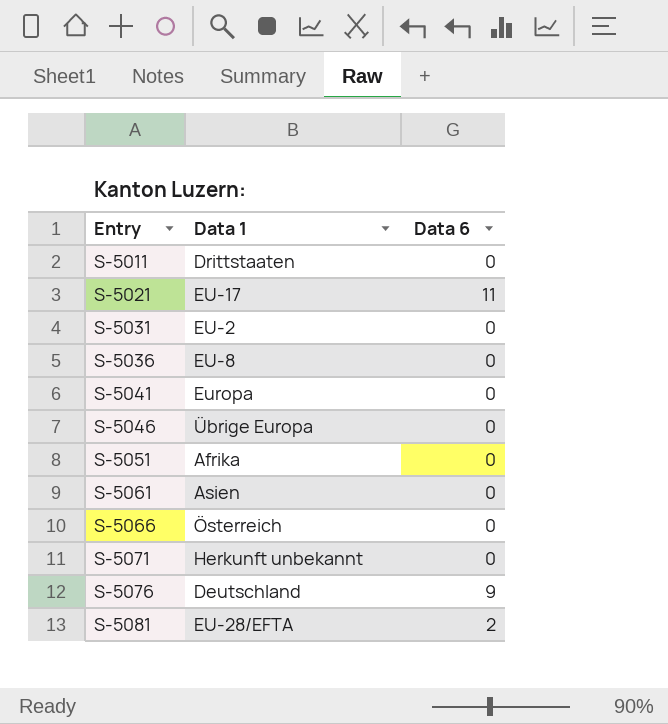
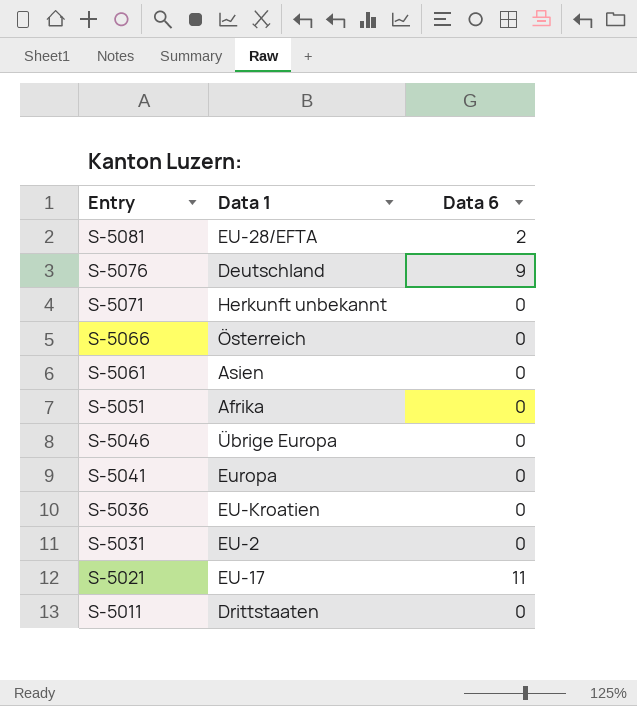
row order: Entry ascending -> Entry descending
S-5036 | Data 1: EU-8 -> EU-Kroatien

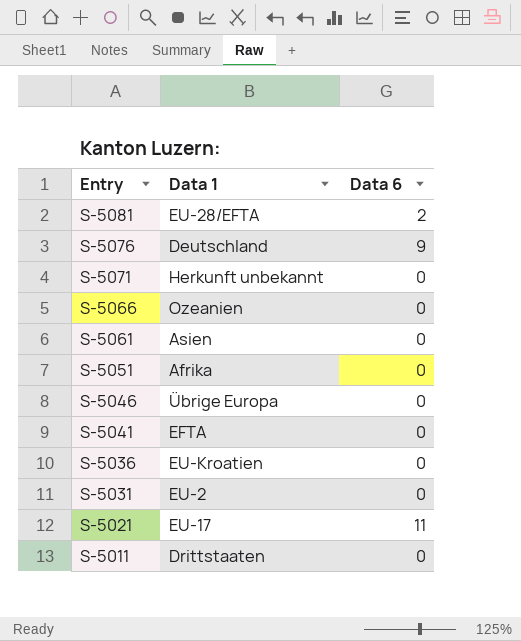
S-5066 | Data 1: Österreich -> Ozeanien
S-5041 | Data 1: Europa -> EFTA

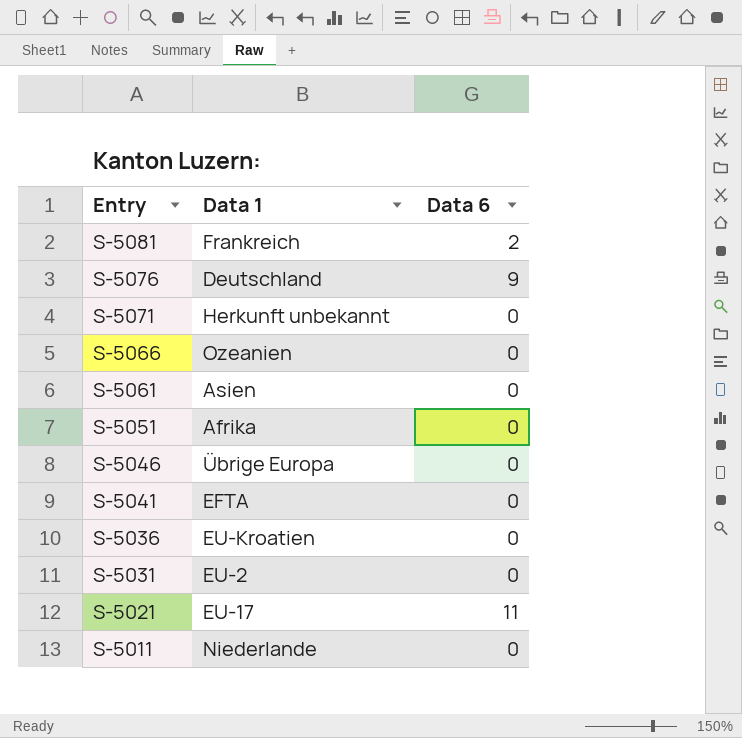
S-5081 | Data 1: EU-28/EFTA -> Frankreich
S-5011 | Data 1: Drittstaaten -> Niederlande

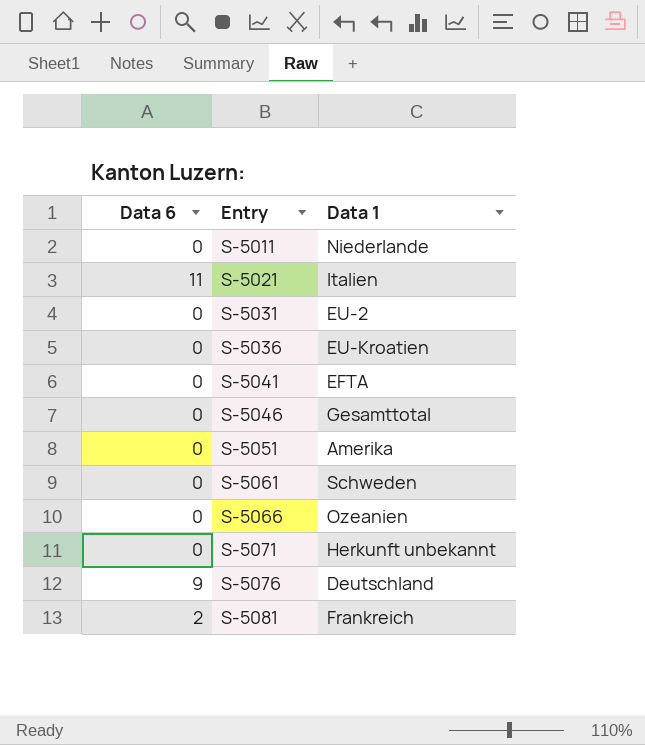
row order: Entry descending -> Entry ascending
column Data 6 | position: 3 -> 1
S-5021 | Data 1: EU-17 -> Italien
S-5046 | Data 1: Übrige Europa -> Gesamttotal
S-5051 | Data 1: Afrika -> Amerika
S-5061 | Data 1: Asien -> Schweden

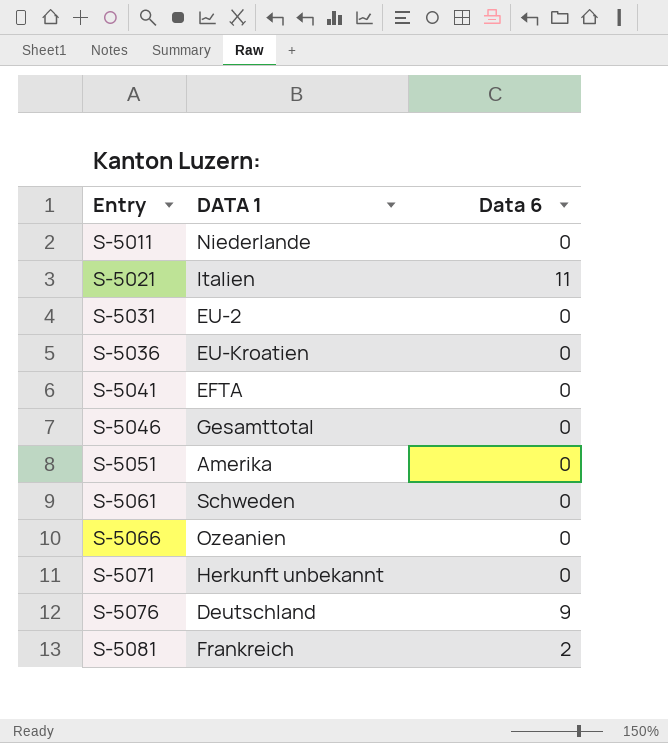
column name: Data 1 -> DATA 1
column Data 6 | position: 1 -> 3

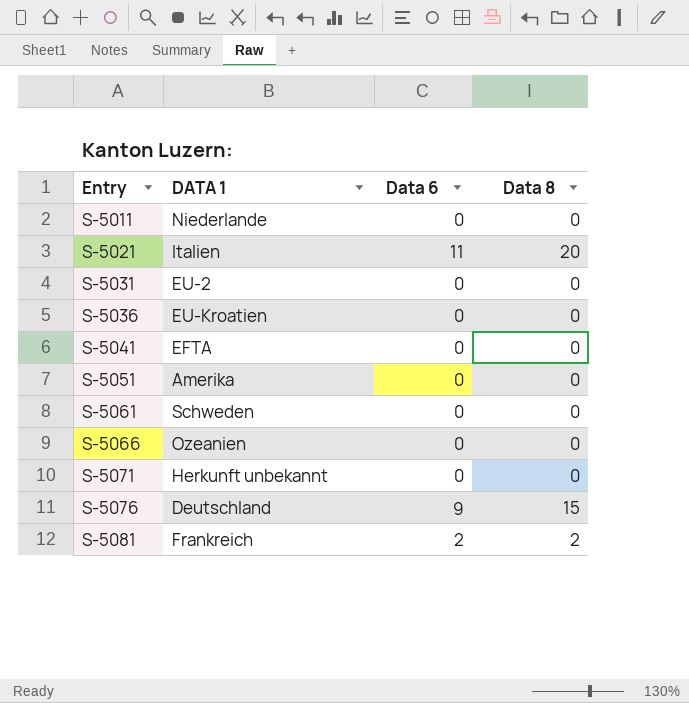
column Data 8 | position: none -> 4
row S-5046: Gesamttotal | 0 -> none

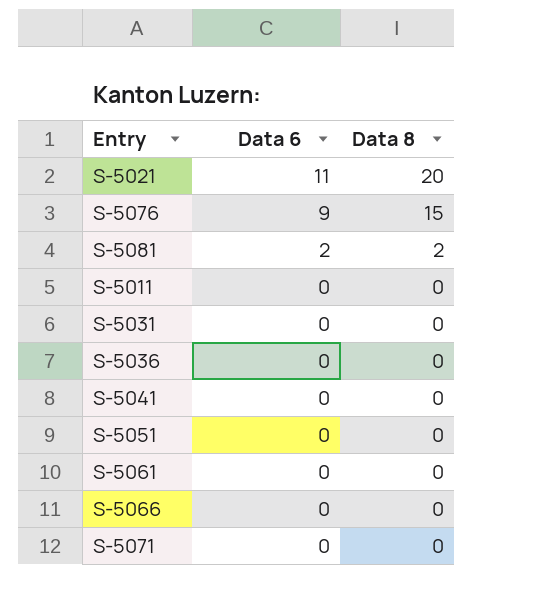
row order: Entry ascending -> Data 6 descending
column DATA 1 | position: 2 -> none

